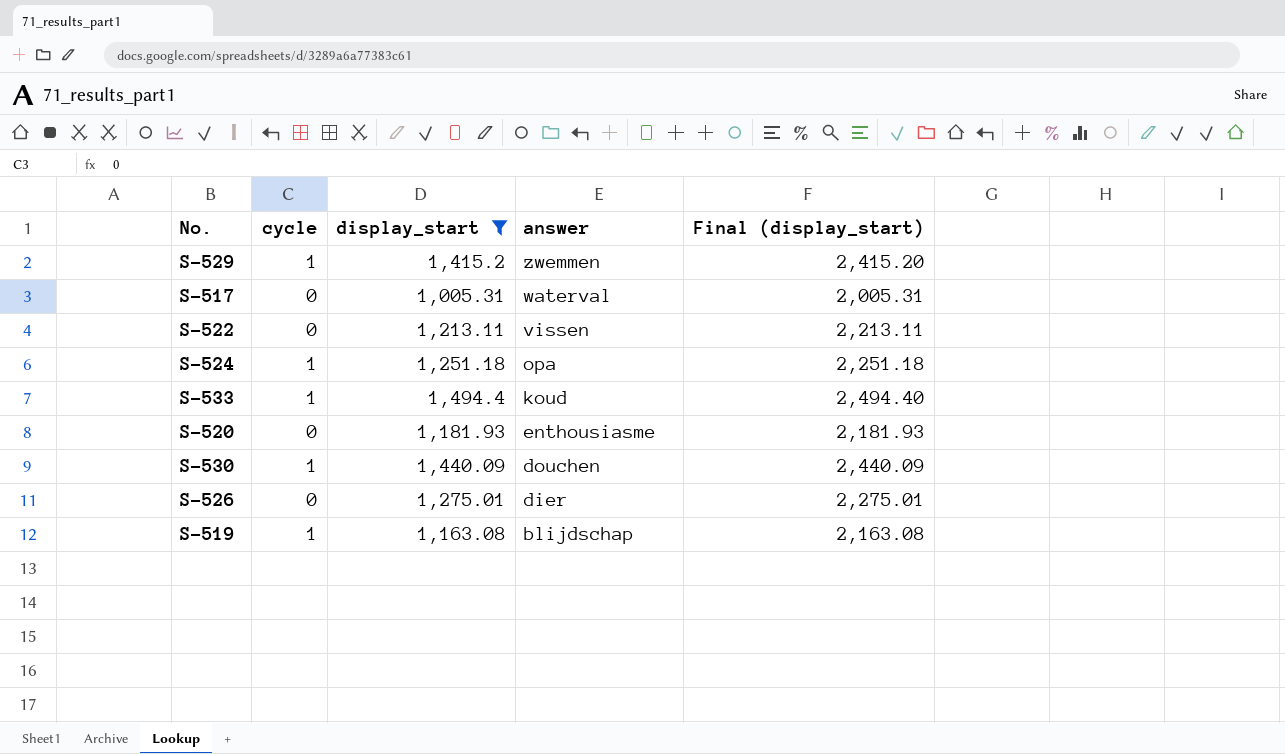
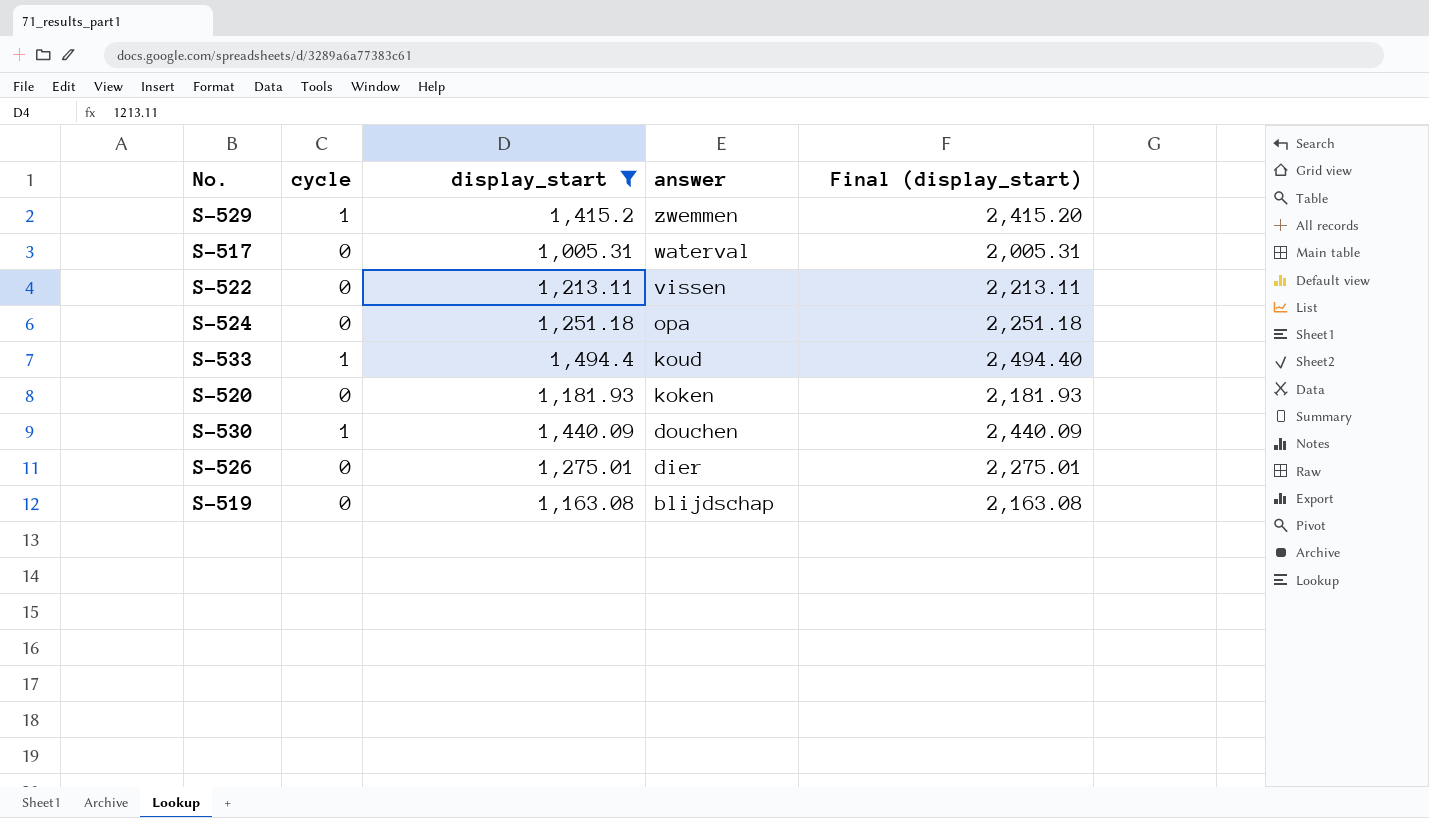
S-524 | cycle: 1 -> 0
S-520 | answer: enthousiasme -> koken
S-519 | cycle: 1 -> 0

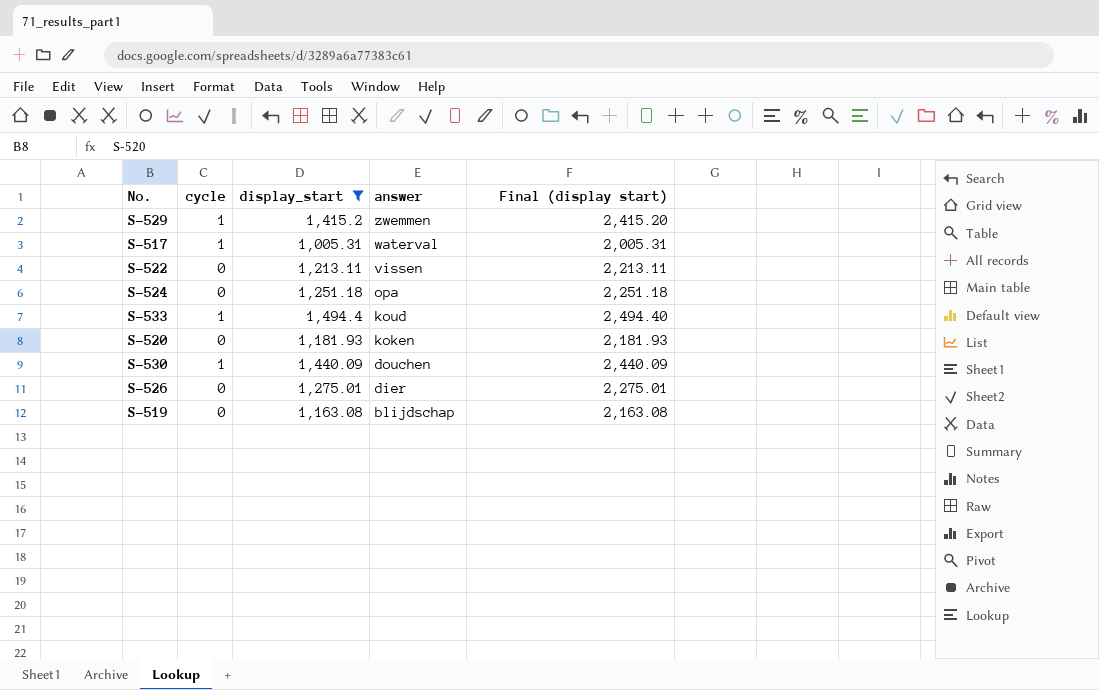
column name: Final (display_start) -> Final (display start)
S-517 | cycle: 0 -> 1

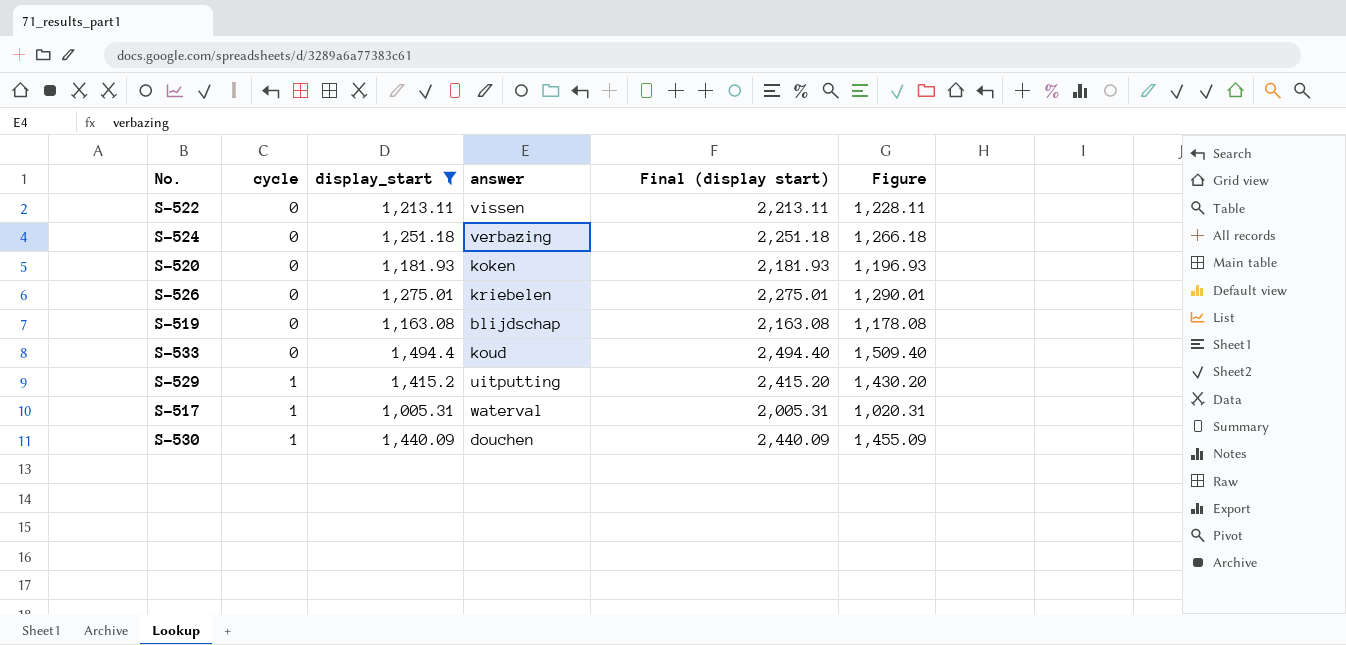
row order: answer descending -> cycle ascending
column Figure | formula: none -> [display_start] + 15
S-524 | answer: opa -> verbazing
S-526 | answer: dier -> kriebelen
S-533 | cycle: 1 -> 0
S-529 | answer: zwemmen -> uitputting

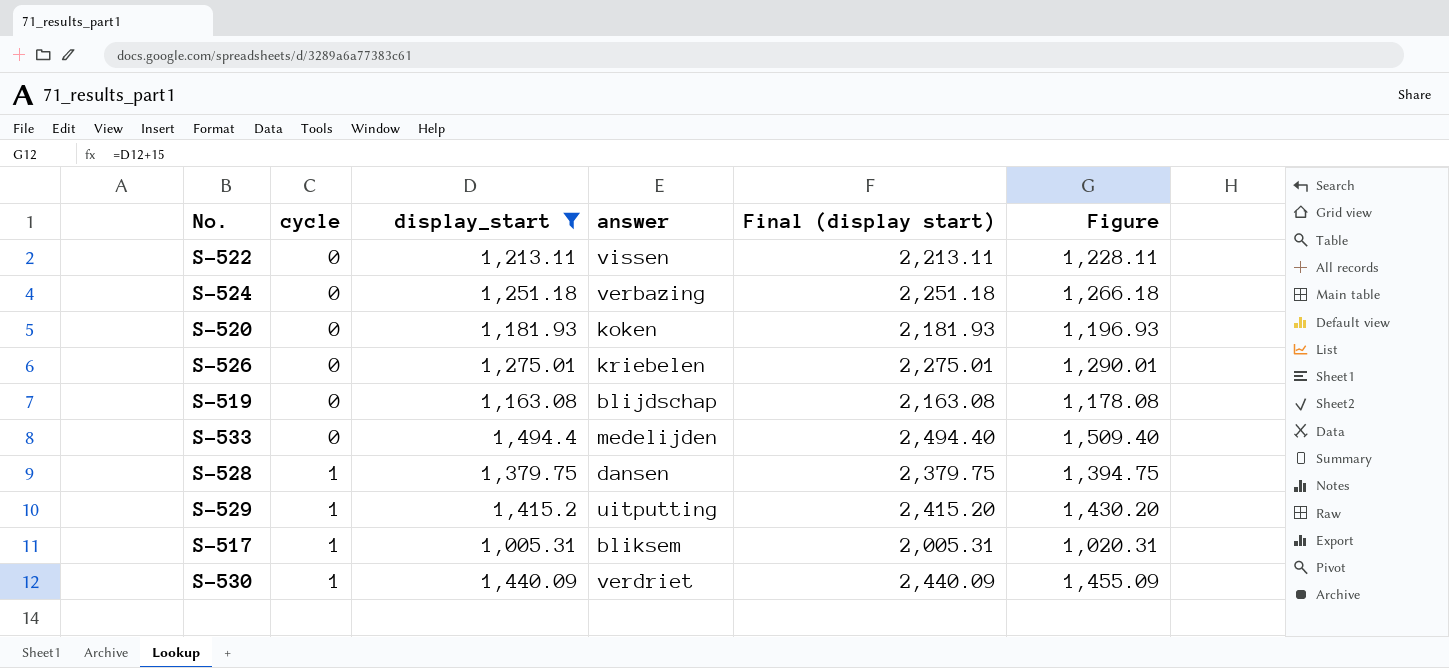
S-533 | answer: koud -> medelijden
row S-528: none -> 1 | 1,379.75 | dansen | 2,379.75 | 1,394.75
S-517 | answer: waterval -> bliksem
S-530 | answer: douchen -> verdriet

